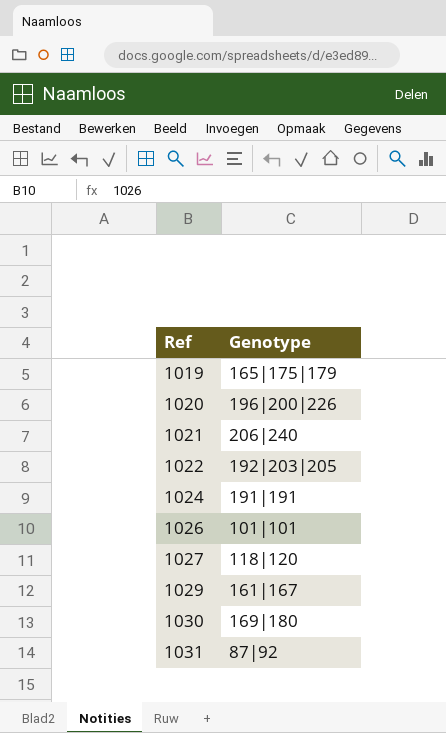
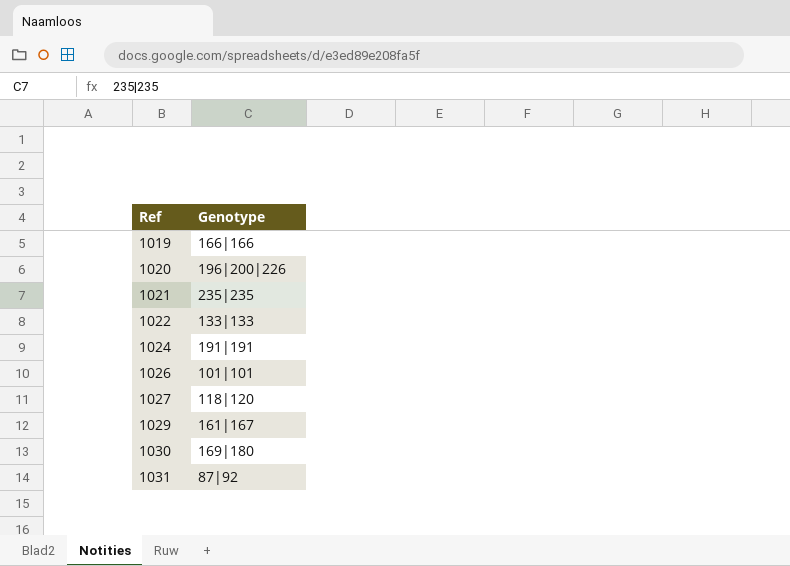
1019 | Genotype: 165|175|179 -> 166|166
1021 | Genotype: 206|240 -> 235|235
1022 | Genotype: 192|203|205 -> 133|133

